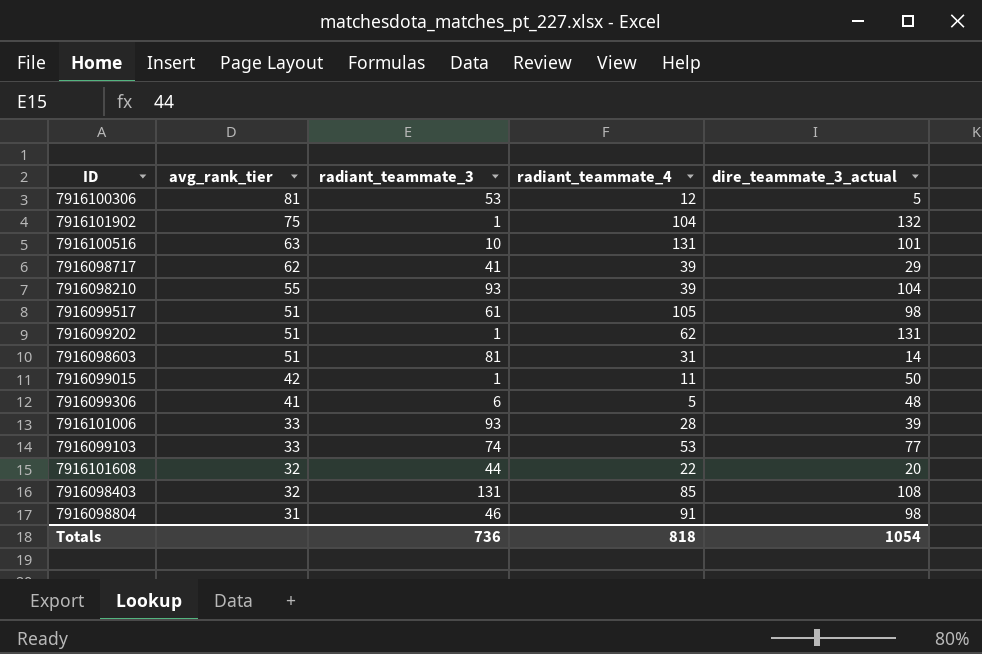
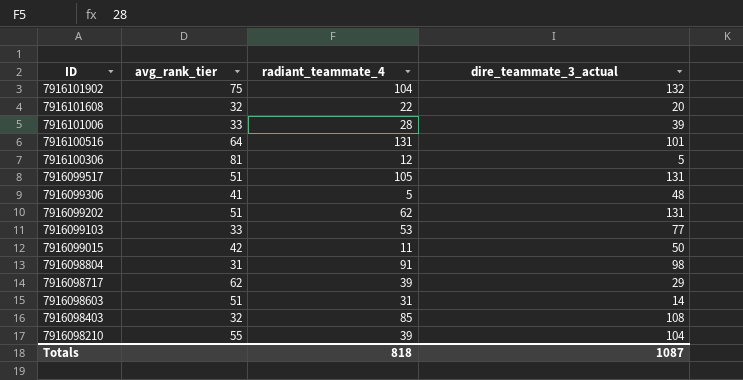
row order: avg_rank_tier descending -> ID descending
column radiant_teammate_3 | position: 3 -> none
7916100516 | avg_rank_tier: 63 -> 64
7916099517 | dire_teammate_3_actual: 98 -> 131
Totals | dire_teammate_3_actual: 1054 -> 1087

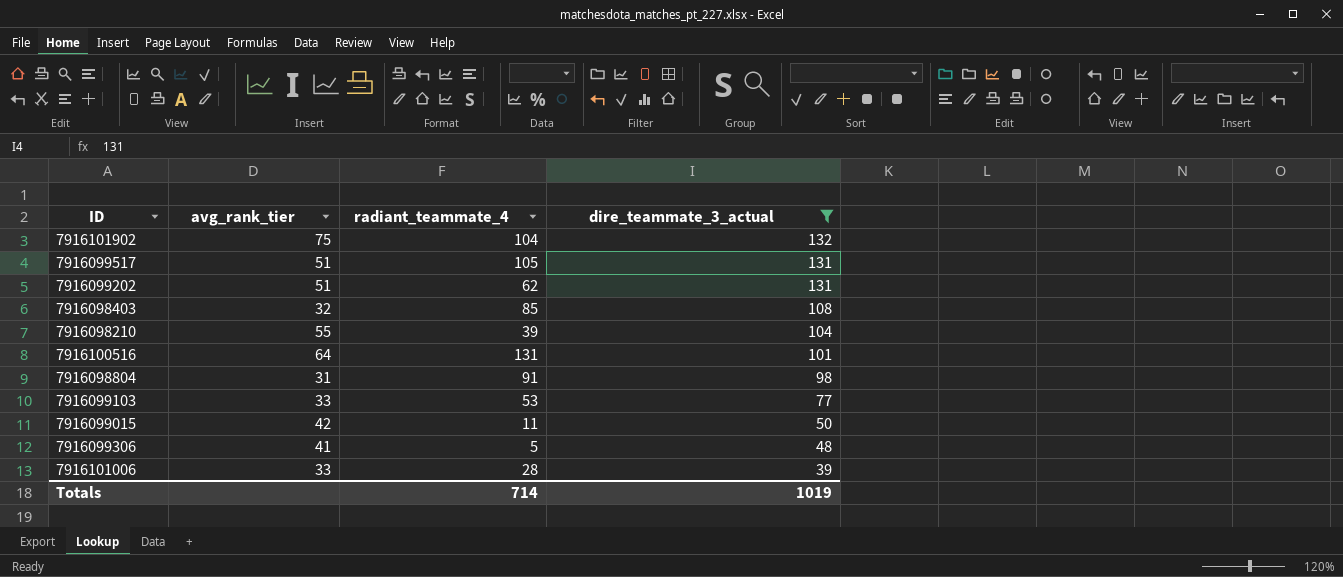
filter: none -> dire_teammate_3_actual >= 39
row order: ID descending -> dire_teammate_3_actual descending
Totals | radiant_teammate_4: 818 -> 714
Totals | dire_teammate_3_actual: 1087 -> 1019

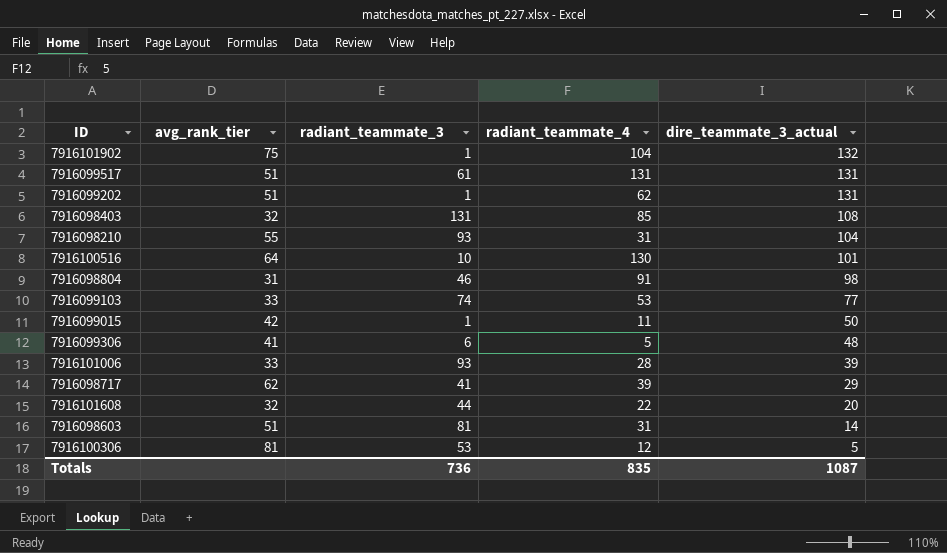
filter: dire_teammate_3_actual >= 39 -> none
column radiant_teammate_3 | position: none -> 3
7916099517 | radiant_teammate_4: 105 -> 131
7916098210 | radiant_teammate_4: 39 -> 31
7916100516 | radiant_teammate_4: 131 -> 130
Totals | radiant_teammate_4: 714 -> 835
Totals | dire_teammate_3_actual: 1019 -> 1087

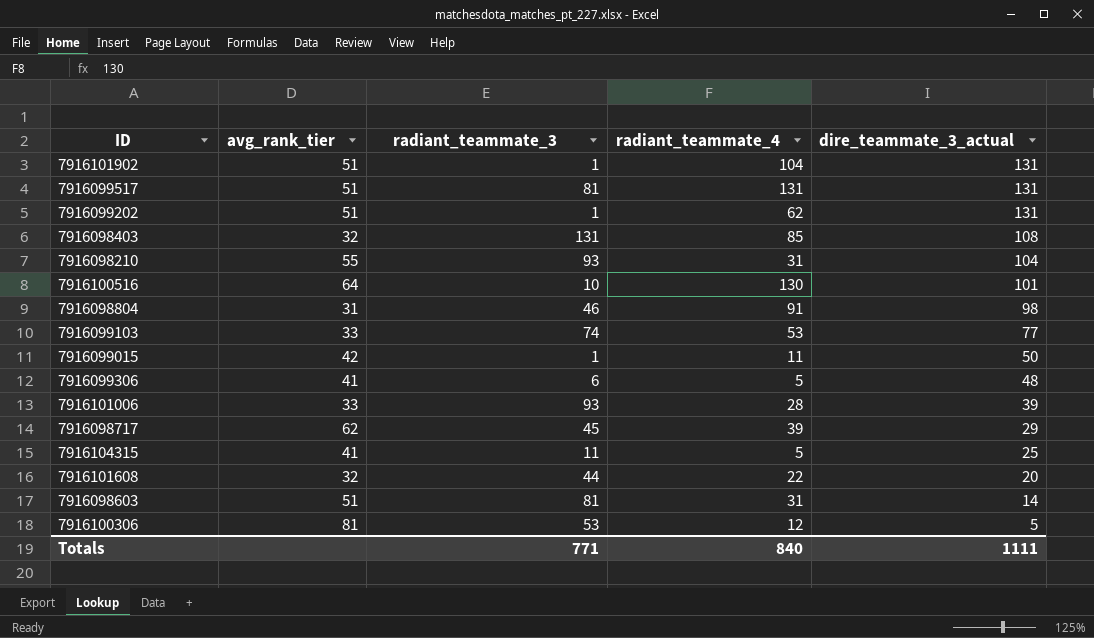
7916101902 | avg_rank_tier: 75 -> 51
7916101902 | dire_teammate_3_actual: 132 -> 131
7916099517 | radiant_teammate_3: 61 -> 81
7916098717 | radiant_teammate_3: 41 -> 45
row 7916104315: none -> 41 | 11 | 5 | 25
Totals | radiant_teammate_3: 736 -> 771
Totals | radiant_teammate_4: 835 -> 840
Totals | dire_teammate_3_actual: 1087 -> 1111

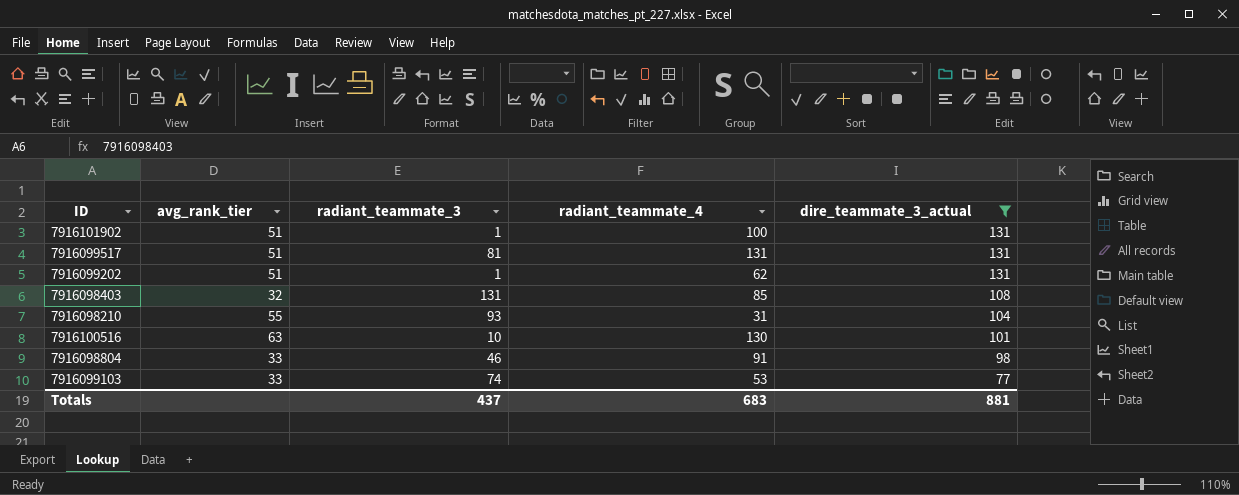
filter: none -> dire_teammate_3_actual >= 77
7916101902 | radiant_teammate_4: 104 -> 100
7916100516 | avg_rank_tier: 64 -> 63
7916098804 | avg_rank_tier: 31 -> 33
Totals | radiant_teammate_3: 771 -> 437
Totals | radiant_teammate_4: 840 -> 683
Totals | dire_teammate_3_actual: 1111 -> 881

